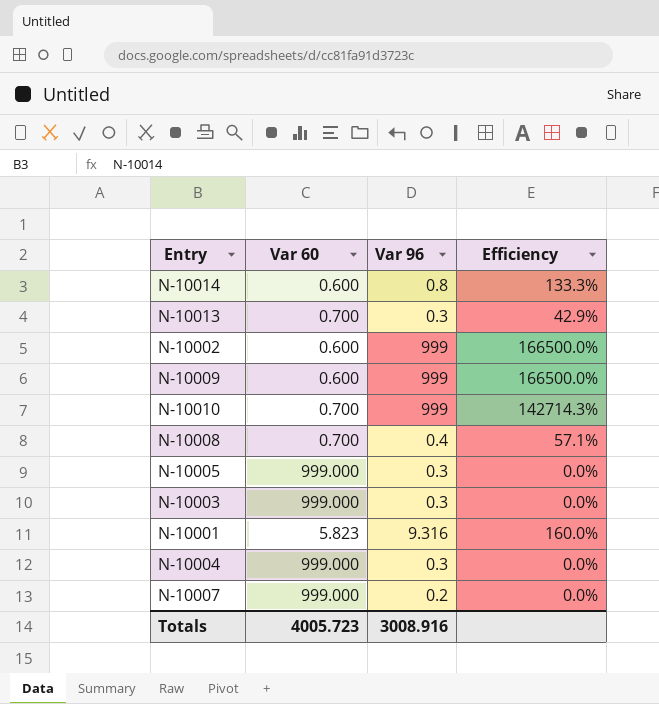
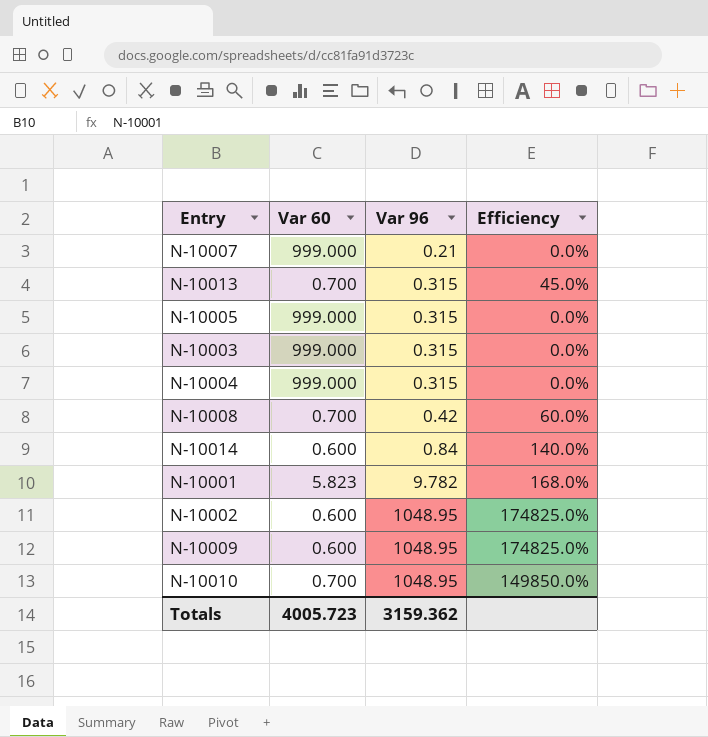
row order: none -> Var 96 ascending
N-10007 | Var 96: 0.2 -> 0.21
N-10013 | Var 96: 0.3 -> 0.315
N-10013 | Efficiency: 42.9% -> 45.0%
N-10005 | Var 96: 0.3 -> 0.315
N-10003 | Var 96: 0.3 -> 0.315
N-10004 | Var 96: 0.3 -> 0.315
N-10008 | Var 96: 0.4 -> 0.42
N-10008 | Efficiency: 57.1% -> 60.0%
N-10014 | Var 96: 0.8 -> 0.84
N-10014 | Efficiency: 133.3% -> 140.0%
N-10001 | Var 96: 9.316 -> 9.782
N-10001 | Efficiency: 160.0% -> 168.0%
N-10002 | Var 96: 999 -> 1048.95
N-10002 | Efficiency: 166500.0% -> 174825.0%
N-10009 | Var 96: 999 -> 1048.95
N-10009 | Efficiency: 166500.0% -> 174825.0%
N-10010 | Var 96: 999 -> 1048.95
N-10010 | Efficiency: 142714.3% -> 149850.0%
Totals | Var 96: 3008.916 -> 3159.362

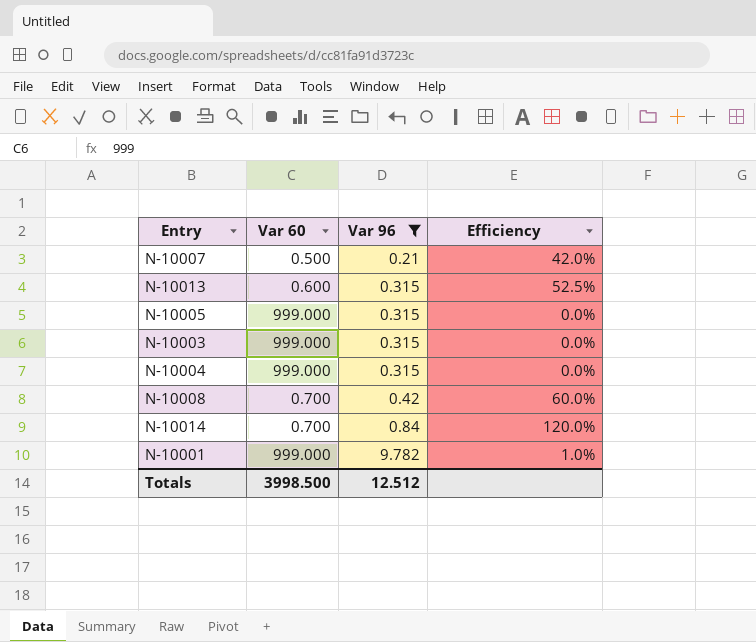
filter: none -> Var 96 != 1048.95
N-10007 | Var 60: 999.000 -> 0.500
N-10007 | Efficiency: 0.0% -> 42.0%
N-10013 | Var 60: 0.700 -> 0.600
N-10013 | Efficiency: 45.0% -> 52.5%
N-10014 | Var 60: 0.600 -> 0.700
N-10014 | Efficiency: 140.0% -> 120.0%
N-10001 | Var 60: 5.823 -> 999.000
N-10001 | Efficiency: 168.0% -> 1.0%
Totals | Var 60: 4005.723 -> 3998.500
Totals | Var 96: 3159.362 -> 12.512

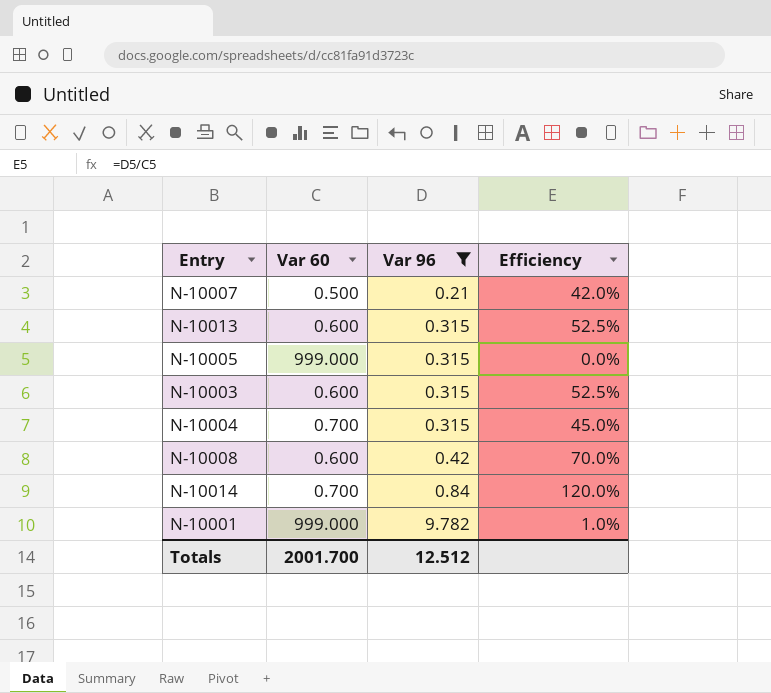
N-10003 | Var 60: 999.000 -> 0.600
N-10003 | Efficiency: 0.0% -> 52.5%
N-10004 | Var 60: 999.000 -> 0.700
N-10004 | Efficiency: 0.0% -> 45.0%
N-10008 | Var 60: 0.700 -> 0.600
N-10008 | Efficiency: 60.0% -> 70.0%
Totals | Var 60: 3998.500 -> 2001.700

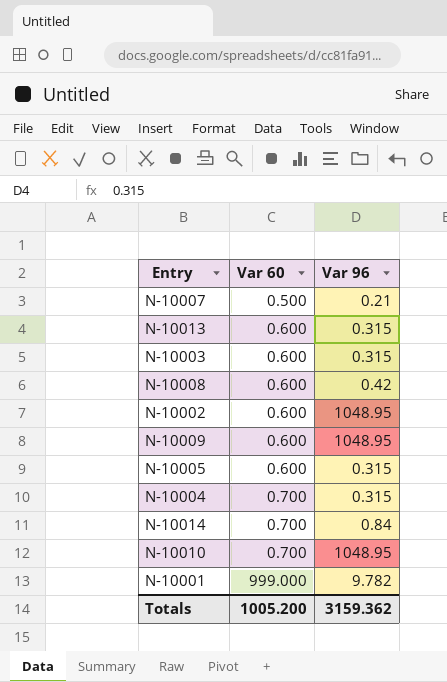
filter: Var 96 != 1048.95 -> none
row order: Var 96 ascending -> Var 60 ascending
column Efficiency | formula: [Var 96] / [Var 60] -> none
N-10005 | Var 60: 999.000 -> 0.600
Totals | Var 60: 2001.700 -> 1005.200
Totals | Var 96: 12.512 -> 3159.362

